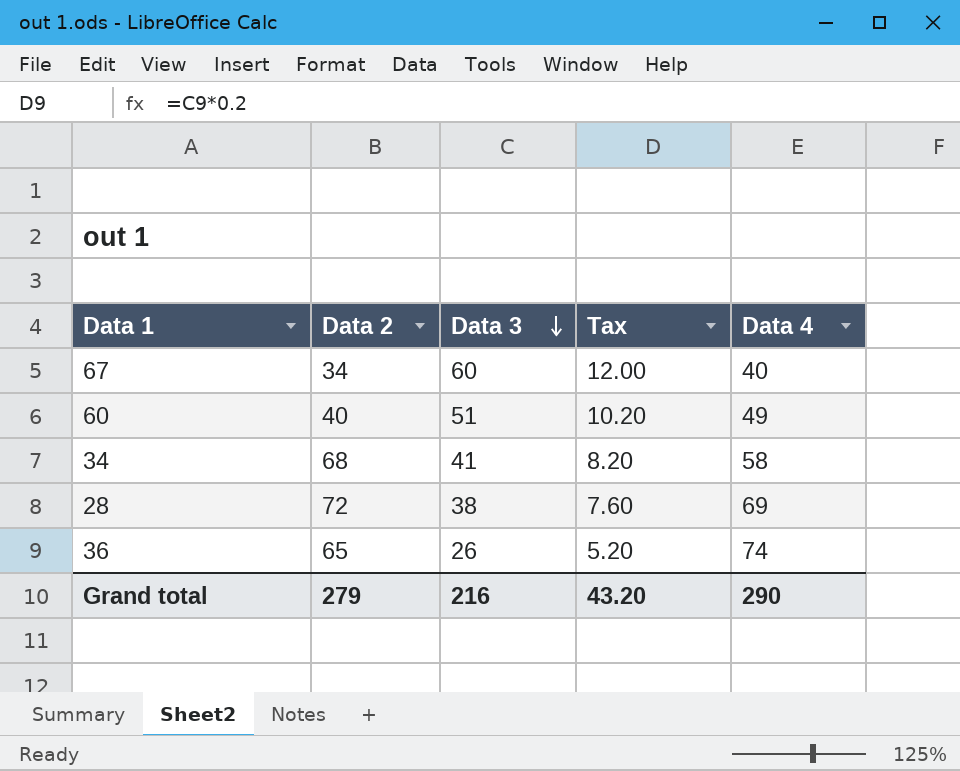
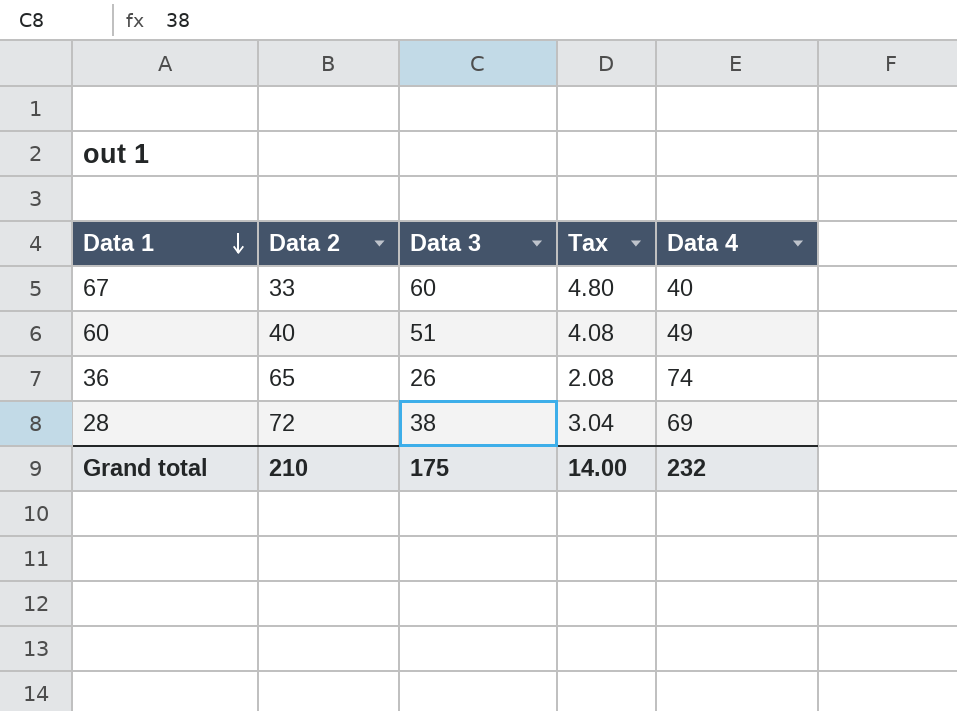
row order: Data 3 descending -> Data 1 descending
column Tax | formula: [Data 3] * 0.2 -> [Data 3] * 0.08
row 34: 68 | 41 | 8.20 | 58 -> none
67 | Data 2: 34 -> 33
Grand total | Data 2: 279 -> 210
Grand total | Data 3: 216 -> 175
Grand total | Tax: 43.20 -> 14.00
Grand total | Data 4: 290 -> 232

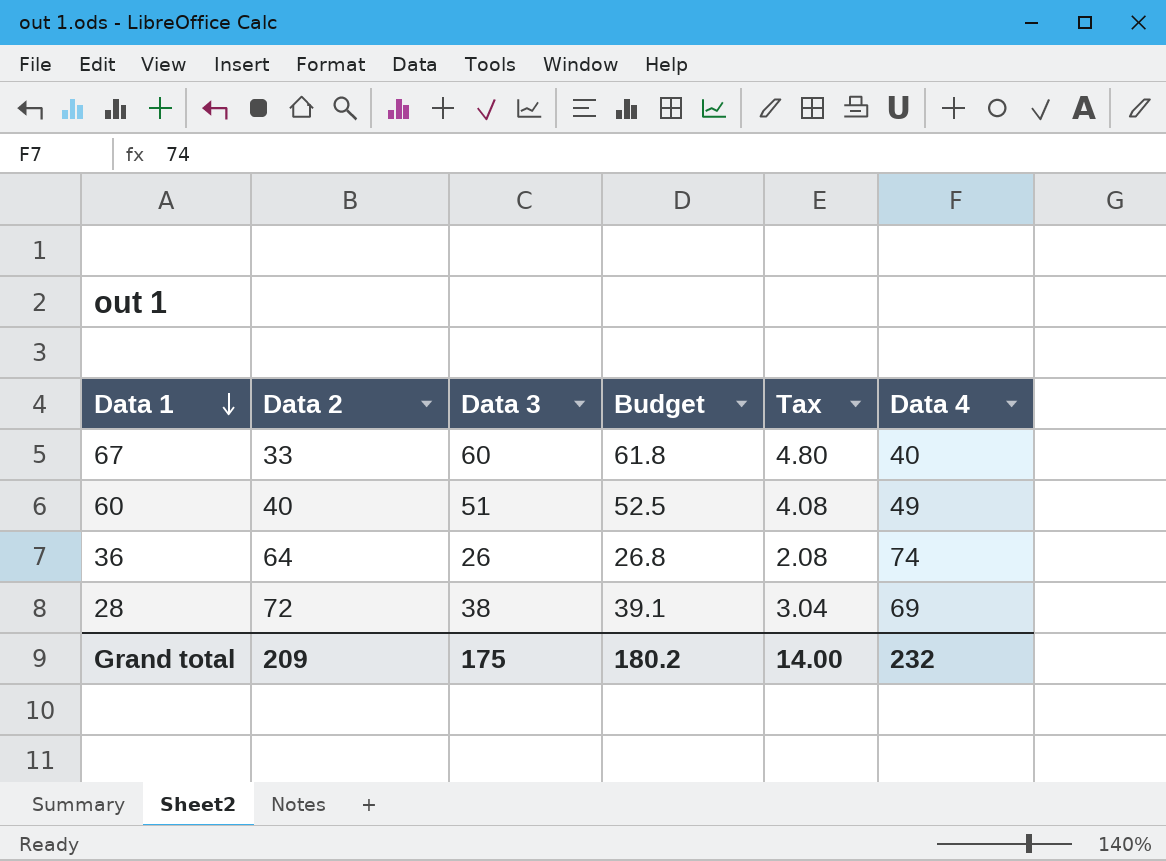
column Budget | formula: none -> [Data 3] * 1.03
36 | Data 2: 65 -> 64
Grand total | Data 2: 210 -> 209

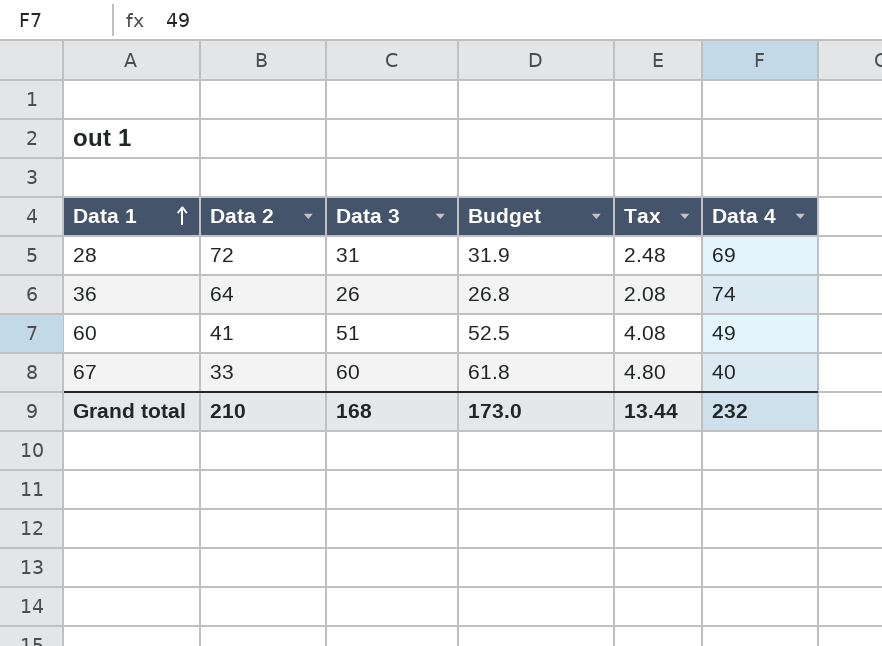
row order: Data 1 descending -> Data 1 ascending
28 | Data 3: 38 -> 31
28 | Budget: 39.1 -> 31.9
28 | Tax: 3.04 -> 2.48
60 | Data 2: 40 -> 41
Grand total | Data 2: 209 -> 210
Grand total | Data 3: 175 -> 168
Grand total | Budget: 180.2 -> 173.0
Grand total | Tax: 14.00 -> 13.44

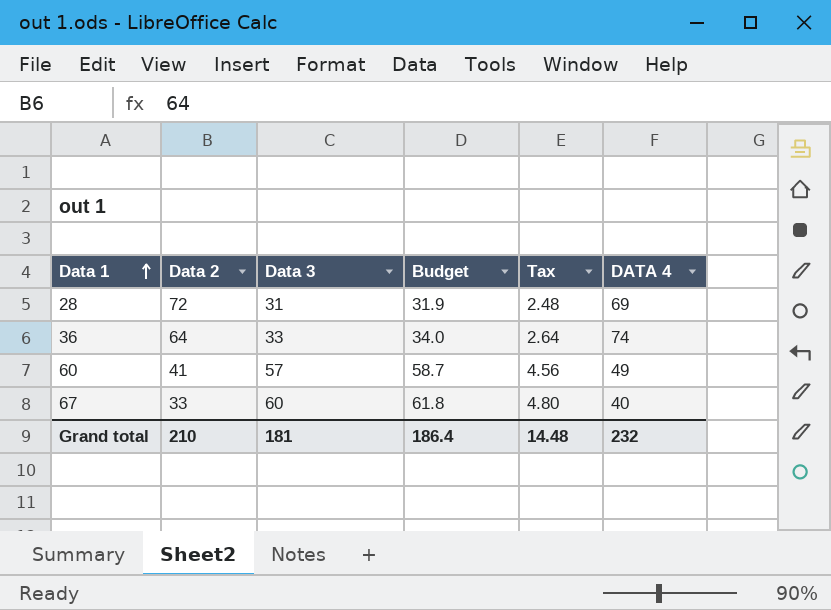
column name: Data 4 -> DATA 4
36 | Data 3: 26 -> 33
36 | Budget: 26.8 -> 34.0
36 | Tax: 2.08 -> 2.64
60 | Data 3: 51 -> 57
60 | Budget: 52.5 -> 58.7
60 | Tax: 4.08 -> 4.56
Grand total | Data 3: 168 -> 181
Grand total | Budget: 173.0 -> 186.4
Grand total | Tax: 13.44 -> 14.48

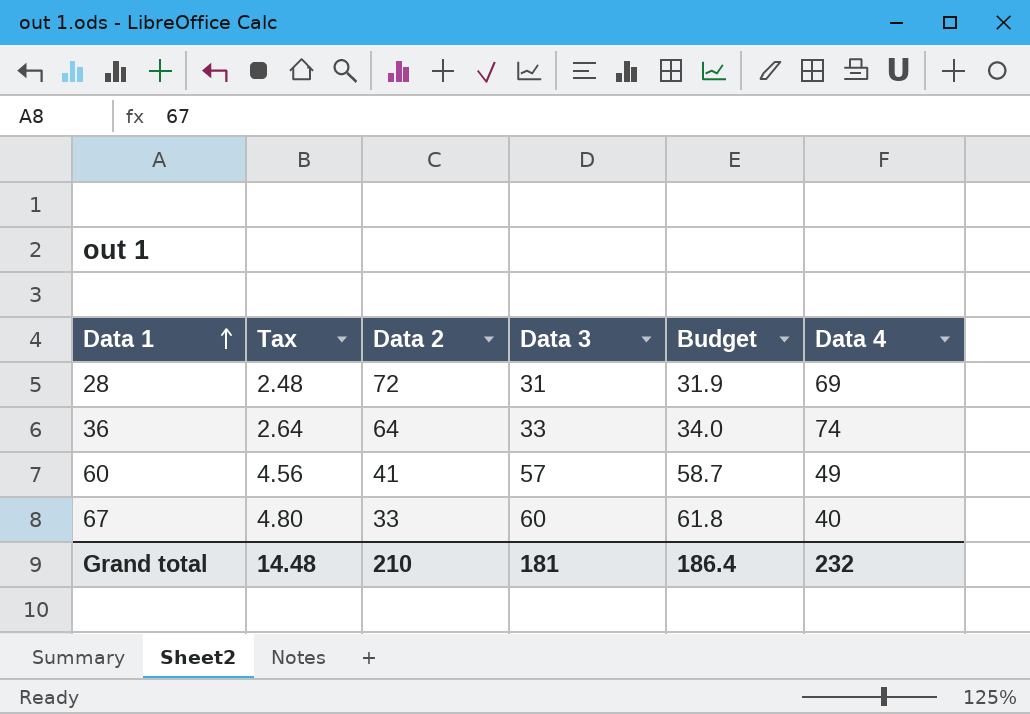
column Tax | position: 5 -> 2
column name: DATA 4 -> Data 4

